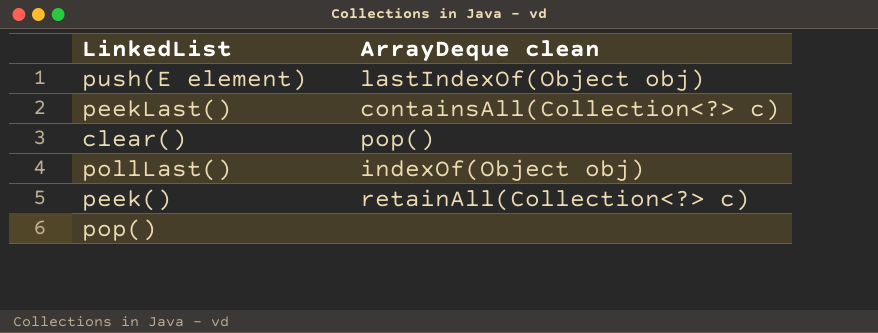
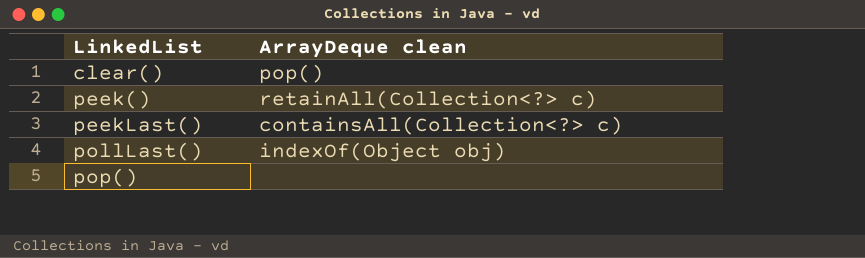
row order: none -> LinkedList ascending
row push(E element): lastIndexOf(Object obj) -> none

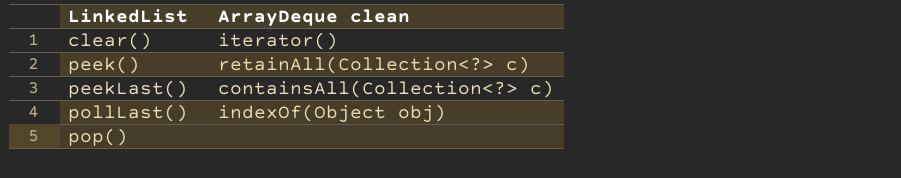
clear() | ArrayDeque clean: pop() -> iterator()

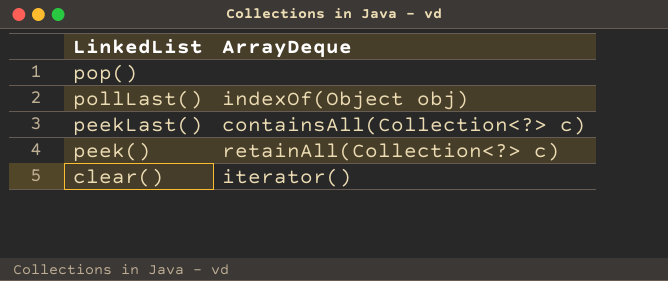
row order: LinkedList ascending -> LinkedList descending
column name: ArrayDeque clean -> ArrayDeque

